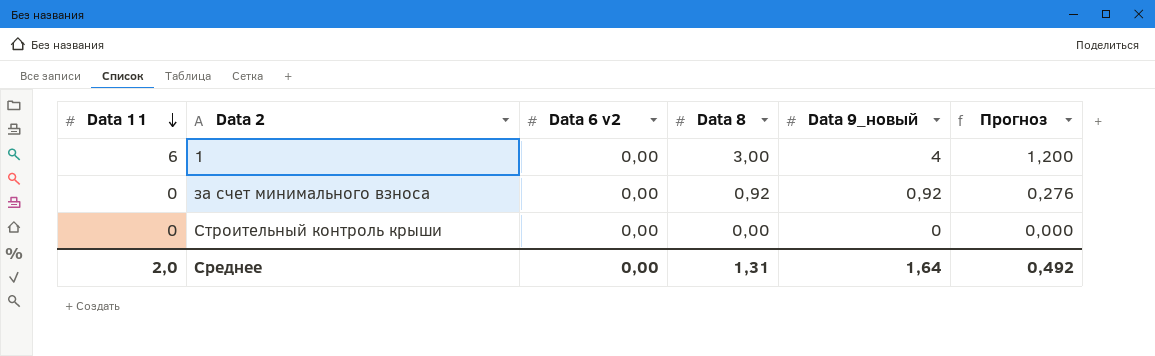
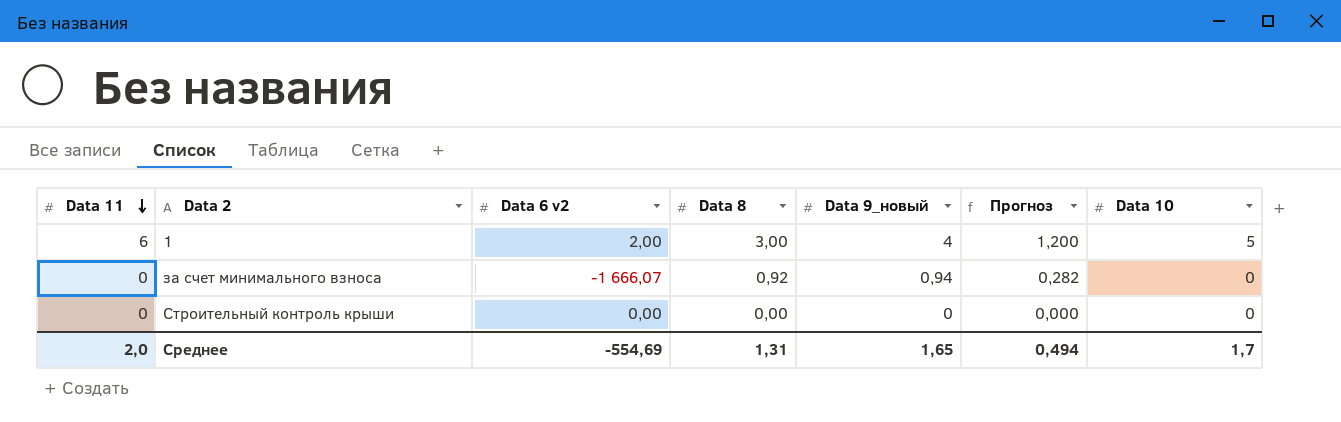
column Data 10 | position: none -> 7
1 | Data 6 v2: 0,00 -> 2,00
за счет минимального взноса | Data 6 v2: 0,00 -> -1 666,07
за счет минимального взноса | Data 9_новый: 0,92 -> 0,94
за счет минимального взноса | Прогноз: 0,276 -> 0,282
Среднее | Data 6 v2: 0,00 -> -554,69
Среднее | Data 9_новый: 1,64 -> 1,65
Среднее | Прогноз: 0,492 -> 0,494

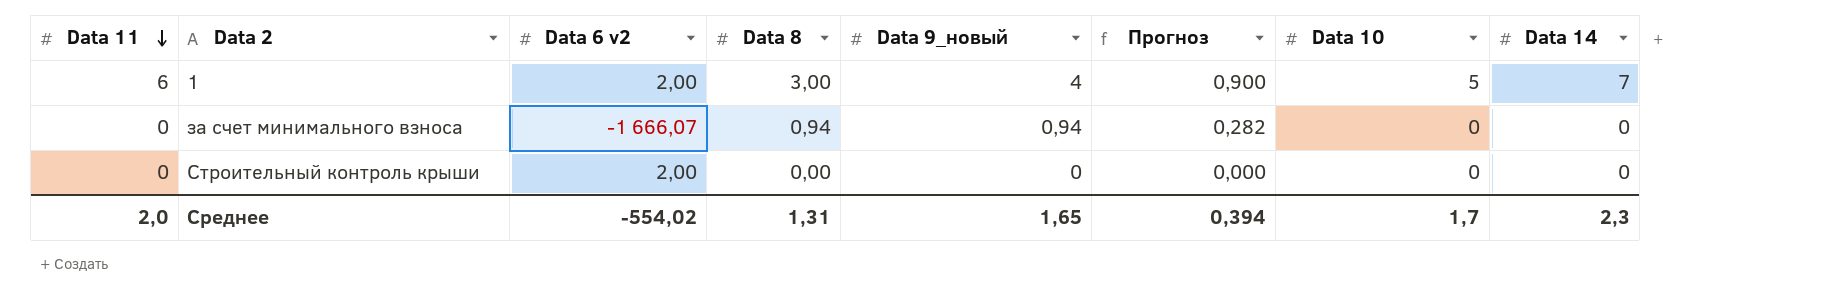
column Прогноз | formula: [Data 9_новый] * 0,3 -> [Data 8] * 0,3
column Data 14 | position: none -> 8
за счет минимального взноса | Data 8: 0,92 -> 0,94
Строительный контроль крыши | Data 6 v2: 0,00 -> 2,00
Среднее | Data 6 v2: -554,69 -> -554,02
Среднее | Прогноз: 0,494 -> 0,394

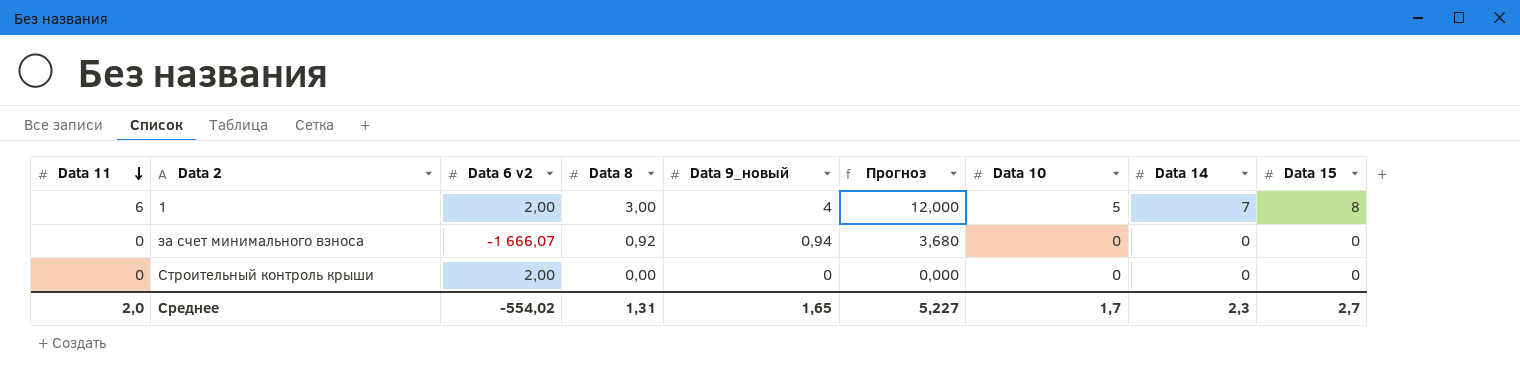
column Прогноз | formula: [Data 8] * 0,3 -> [Data 8] * 4
column Data 15 | position: none -> 9
за счет минимального взноса | Data 8: 0,94 -> 0,92
Среднее | Прогноз: 0,394 -> 5,227

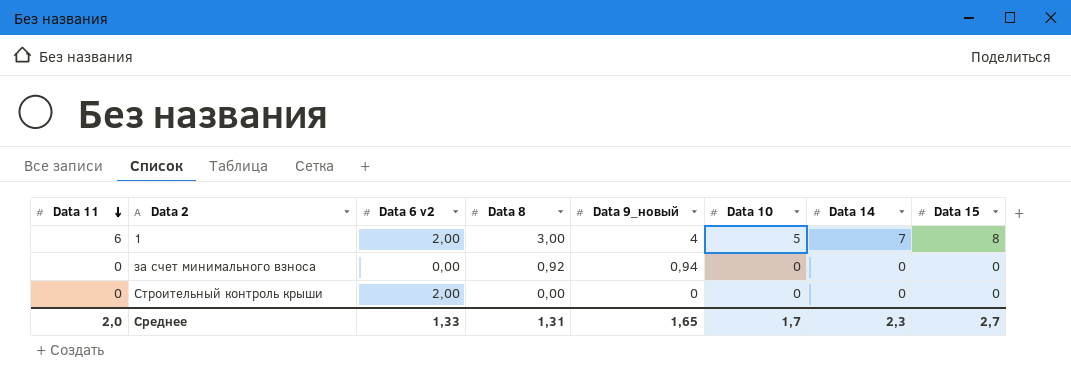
column Прогноз | formula: [Data 8] * 4 -> none
за счет минимального взноса | Data 6 v2: -1 666,07 -> 0,00
Среднее | Data 6 v2: -554,02 -> 1,33

